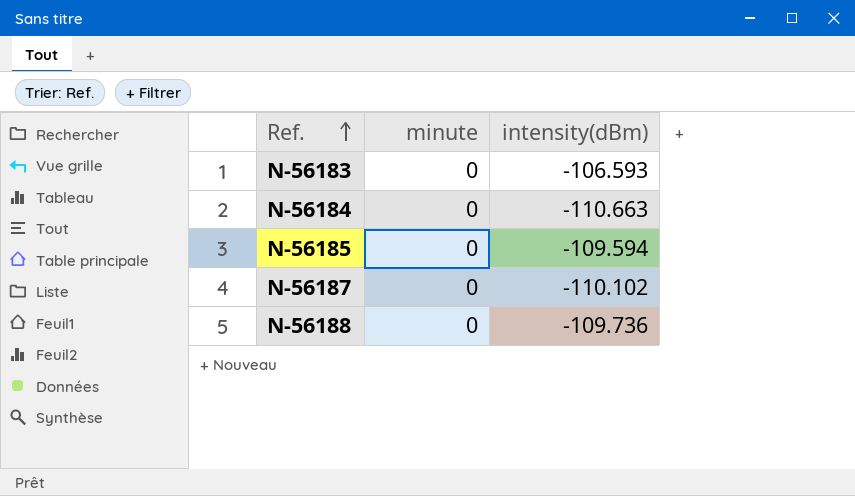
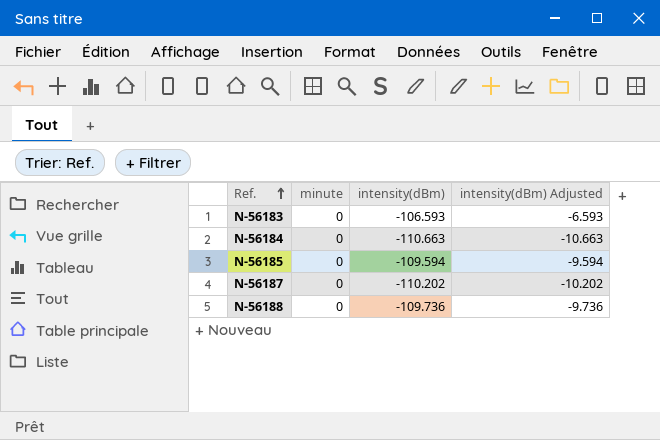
column intensity(dBm) Adjusted | formula: none -> [intensity(dBm)] + 100
N-56187 | intensity(dBm): -110.102 -> -110.202

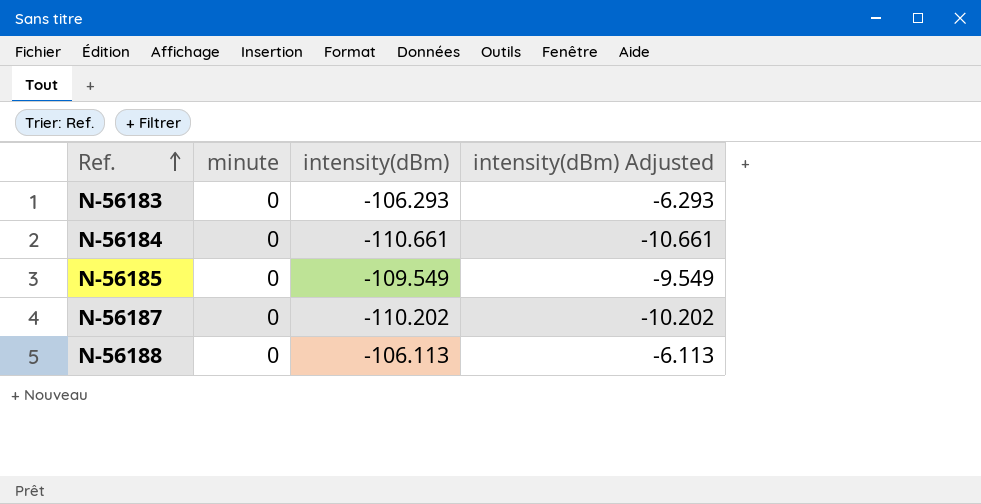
N-56183 | intensity(dBm): -106.593 -> -106.293
N-56183 | intensity(dBm) Adjusted: -6.593 -> -6.293
N-56184 | intensity(dBm): -110.663 -> -110.661
N-56184 | intensity(dBm) Adjusted: -10.663 -> -10.661
N-56185 | intensity(dBm): -109.594 -> -109.549
N-56185 | intensity(dBm) Adjusted: -9.594 -> -9.549
N-56188 | intensity(dBm): -109.736 -> -106.113
N-56188 | intensity(dBm) Adjusted: -9.736 -> -6.113

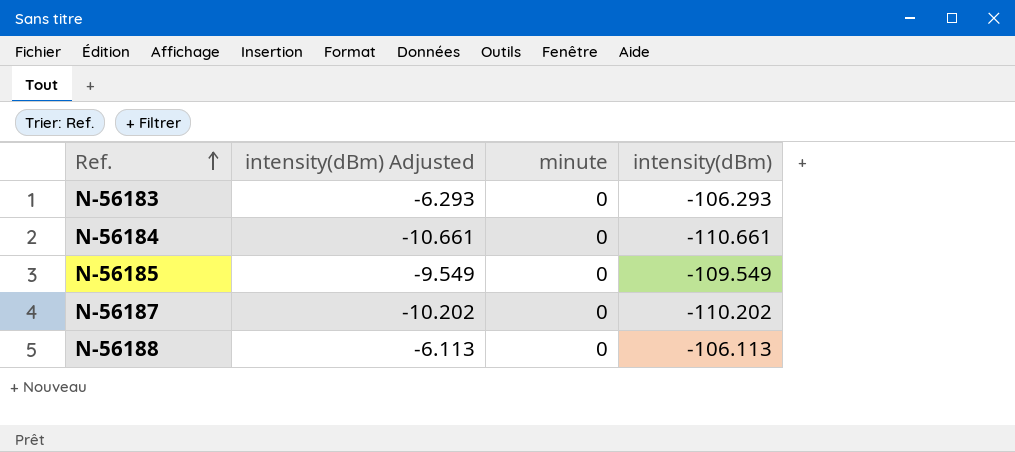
column intensity(dBm) Adjusted | position: 4 -> 2

